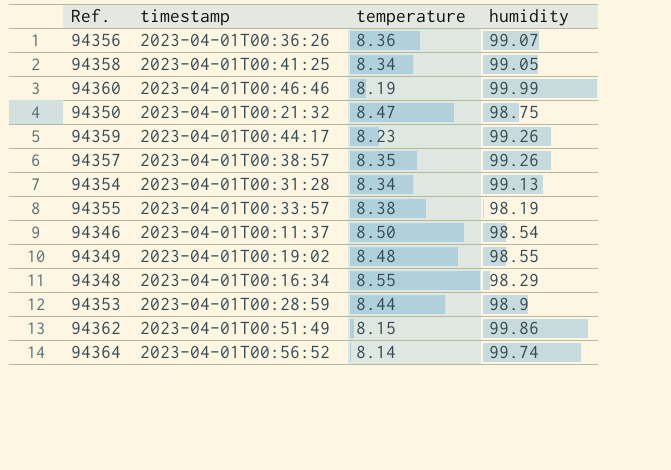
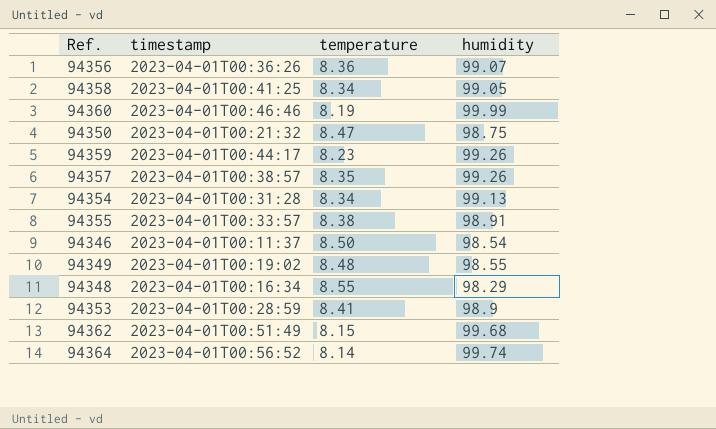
94355 | humidity: 98.19 -> 98.91
94353 | temperature: 8.44 -> 8.41
94362 | humidity: 99.86 -> 99.68

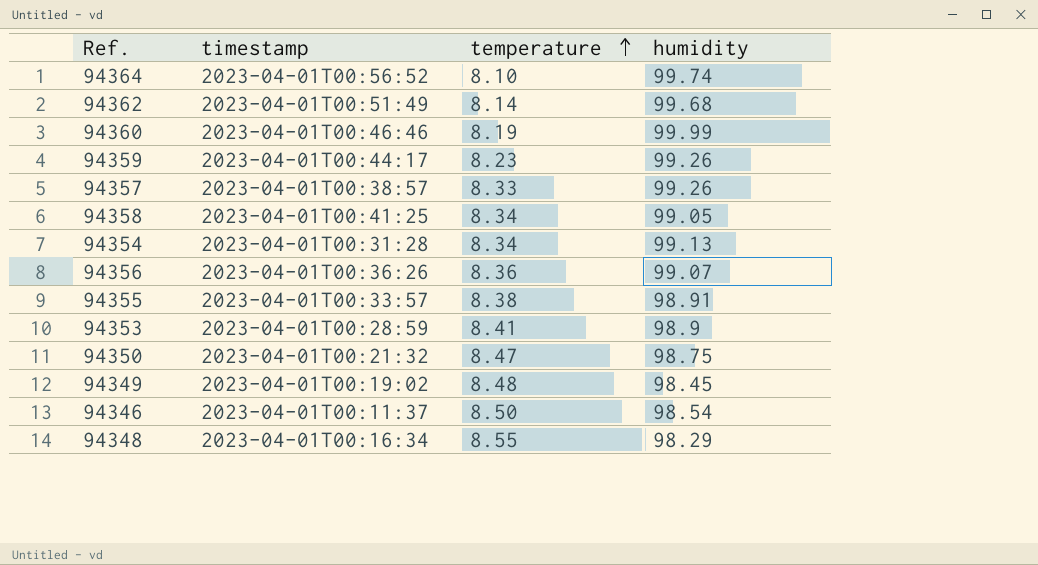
row order: none -> temperature ascending
94364 | temperature: 8.14 -> 8.10
94362 | temperature: 8.15 -> 8.14
94357 | temperature: 8.35 -> 8.33
94349 | humidity: 98.55 -> 98.45

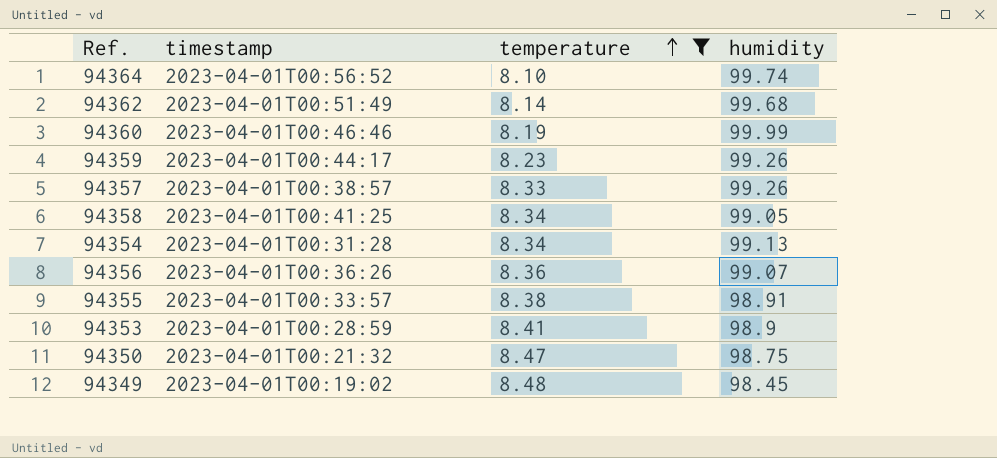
filter: none -> temperature <= 8.48

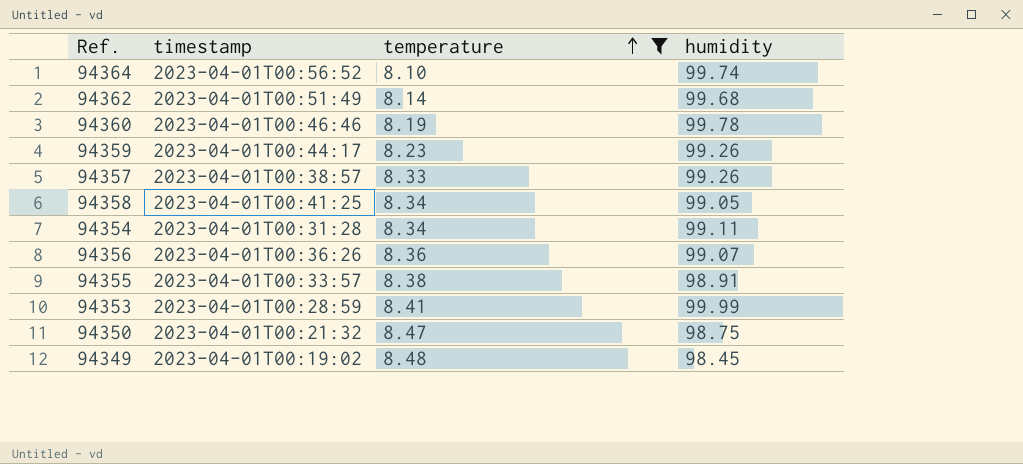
94360 | humidity: 99.99 -> 99.78
94354 | humidity: 99.13 -> 99.11
94353 | humidity: 98.9 -> 99.99

